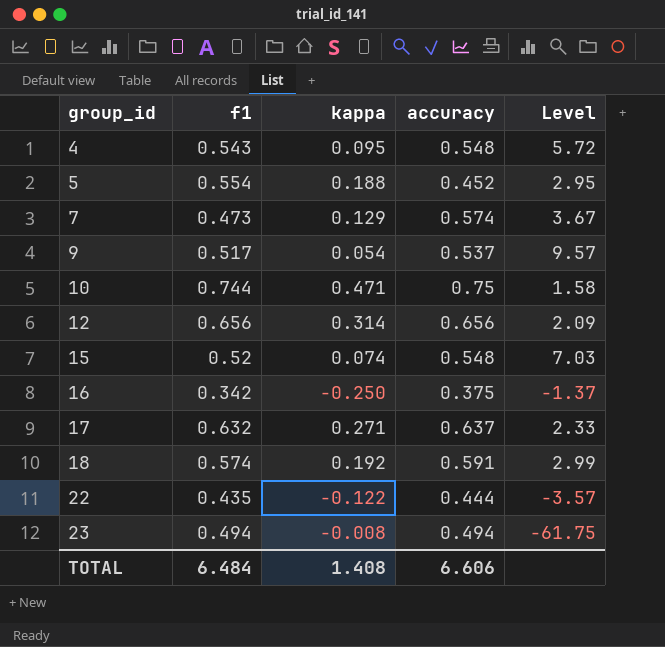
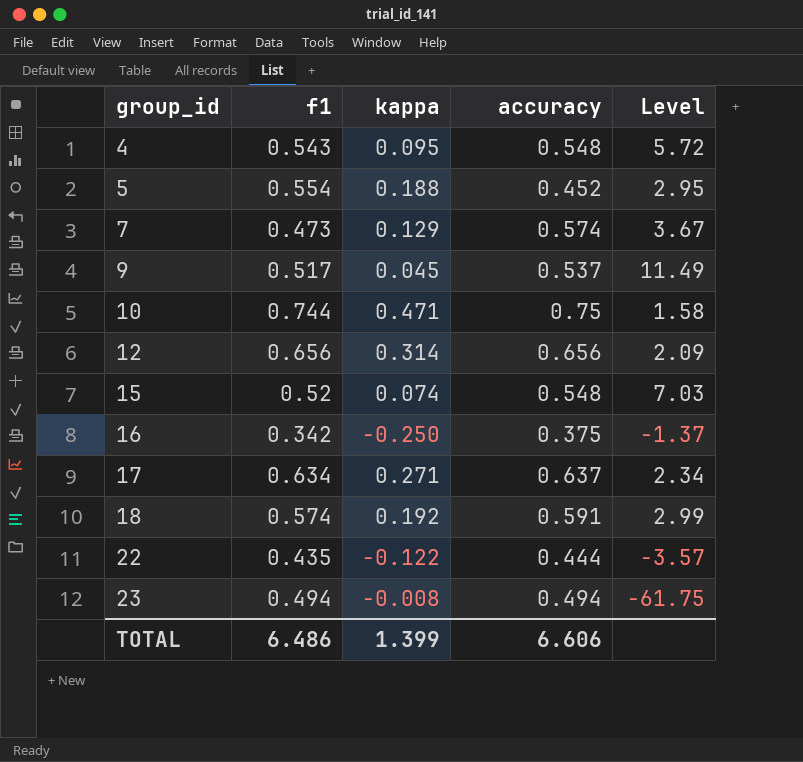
9 | kappa: 0.054 -> 0.045
9 | Level: 9.57 -> 11.49
17 | f1: 0.632 -> 0.634
17 | Level: 2.33 -> 2.34
TOTAL | f1: 6.484 -> 6.486
TOTAL | kappa: 1.408 -> 1.399

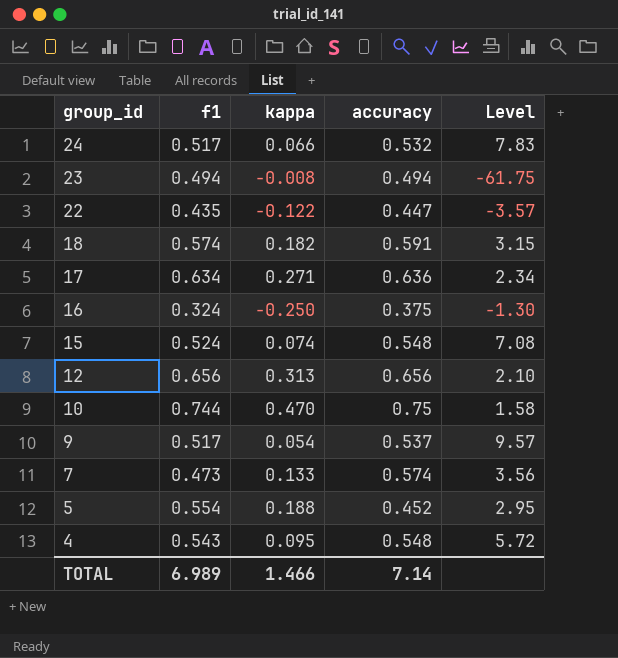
row order: group_id ascending -> group_id descending
row 24: none -> 0.517 | 0.066 | 0.532 | 7.83
22 | accuracy: 0.444 -> 0.447
18 | kappa: 0.192 -> 0.182
18 | Level: 2.99 -> 3.15
17 | accuracy: 0.637 -> 0.636
16 | f1: 0.342 -> 0.324
16 | Level: -1.37 -> -1.30
15 | f1: 0.52 -> 0.524
15 | Level: 7.03 -> 7.08
12 | kappa: 0.314 -> 0.313
12 | Level: 2.09 -> 2.10
10 | kappa: 0.471 -> 0.470
9 | kappa: 0.045 -> 0.054
9 | Level: 11.49 -> 9.57
7 | kappa: 0.129 -> 0.133
7 | Level: 3.67 -> 3.56
TOTAL | f1: 6.486 -> 6.989
TOTAL | kappa: 1.399 -> 1.466
TOTAL | accuracy: 6.606 -> 7.14

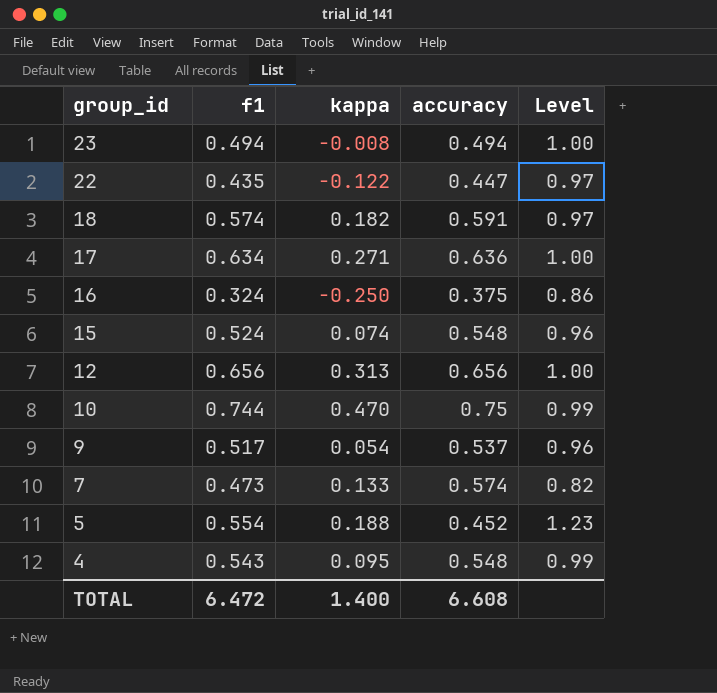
column Level | formula: [f1] / [kappa] -> [f1] / [accuracy]
row 24: 0.517 | 0.066 | 0.532 | 7.83 -> none
TOTAL | f1: 6.989 -> 6.472
TOTAL | kappa: 1.466 -> 1.400
TOTAL | accuracy: 7.14 -> 6.608

